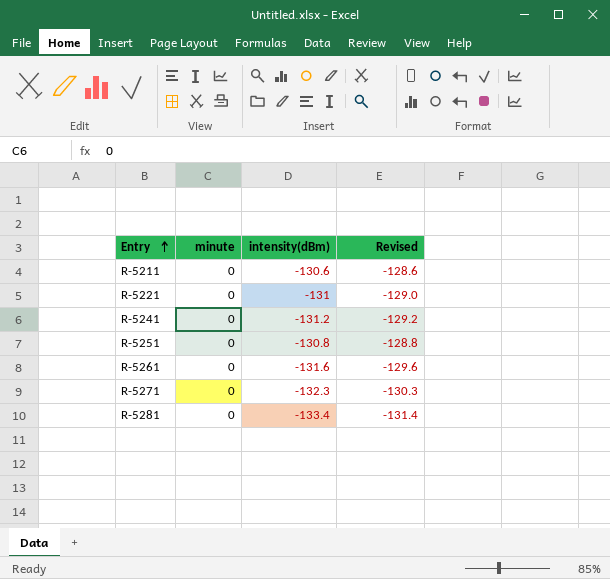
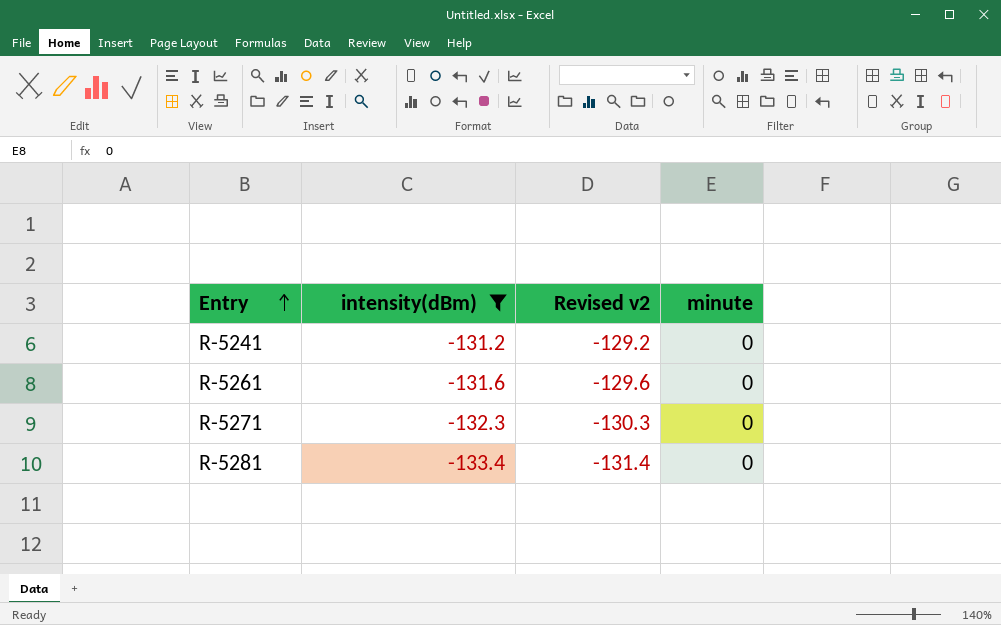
filter: none -> intensity(dBm) <= -131.2
column name: Revised -> Revised v2
column minute | position: 2 -> 4

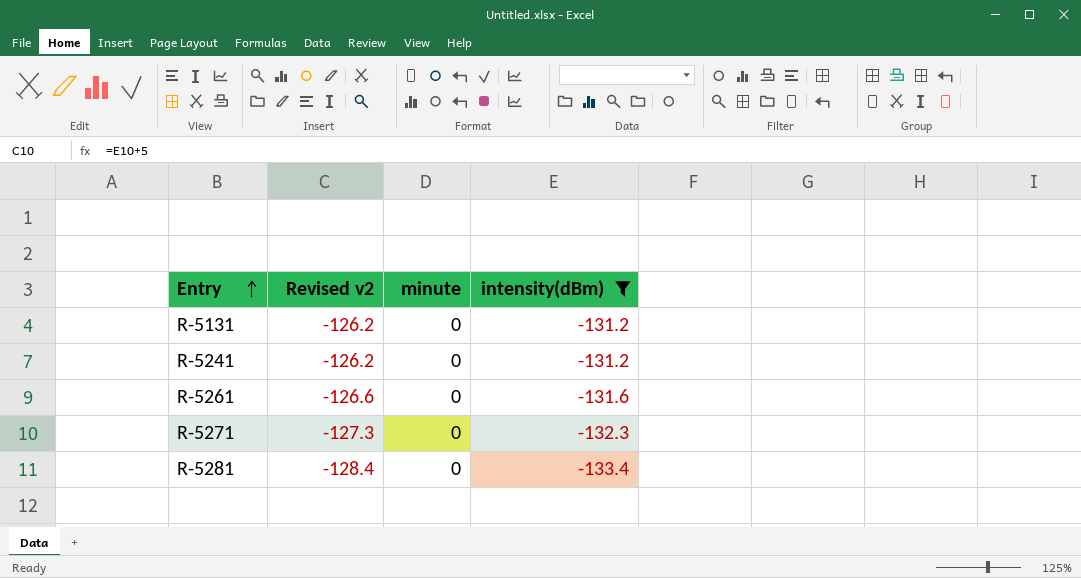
column Revised v2 | formula: [intensity(dBm)] + 2 -> [intensity(dBm)] + 5
column intensity(dBm) | position: 2 -> 4
row R-5131: none -> -126.2 | 0 | -131.2

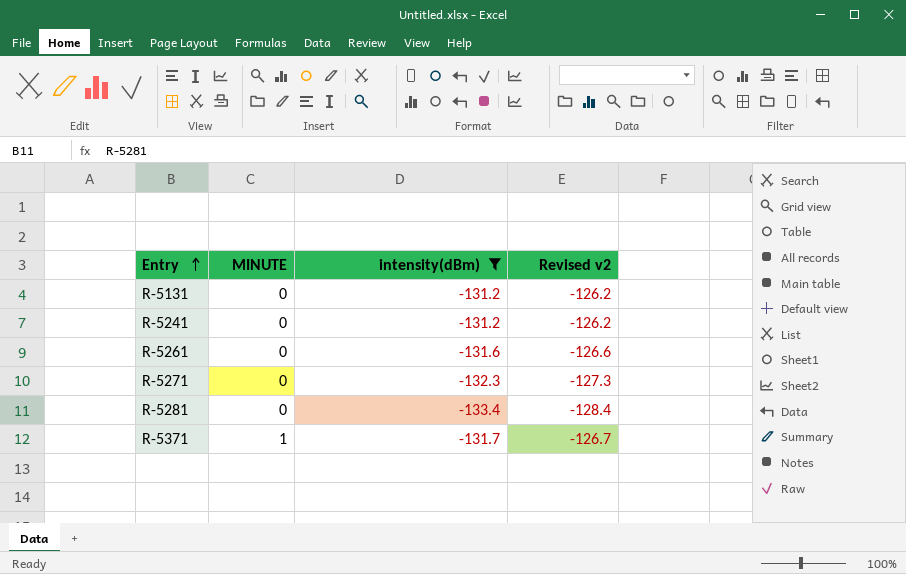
column name: minute -> MINUTE
column Revised v2 | position: 2 -> 4
row R-5371: none -> 1 | -131.7 | -126.7

